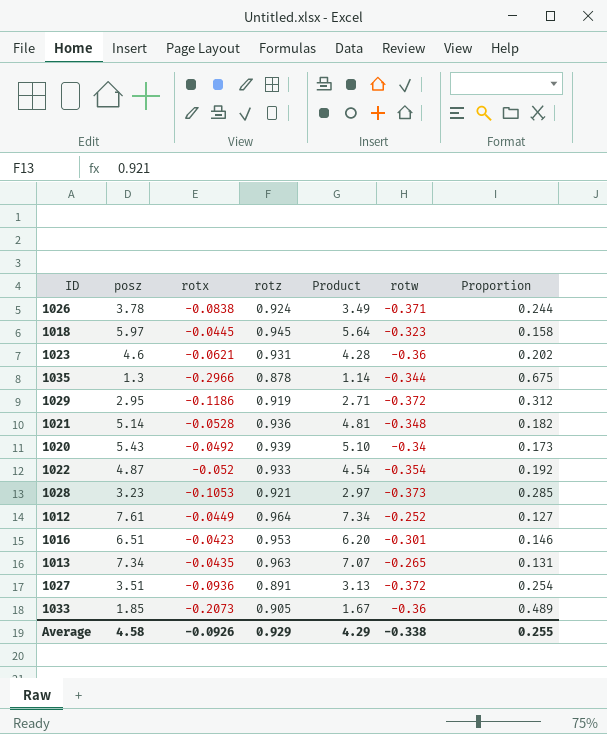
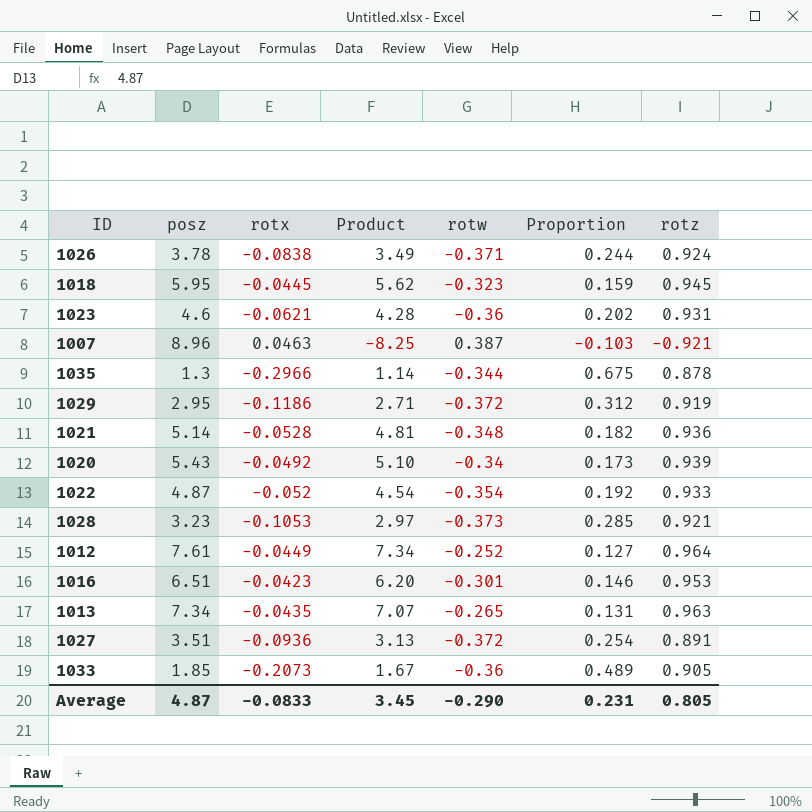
column rotz | position: 4 -> 7
1018 | posz: 5.97 -> 5.95
1018 | Product: 5.64 -> 5.62
1018 | Proportion: 0.158 -> 0.159
row 1007: none -> 8.96 | 0.0463 | -8.25 | 0.387 | -0.103 | -0.921
Average | posz: 4.58 -> 4.87
Average | rotx: -0.0926 -> -0.0833
Average | Product: 4.29 -> 3.45
Average | rotw: -0.338 -> -0.290
Average | Proportion: 0.255 -> 0.231
Average | rotz: 0.929 -> 0.805

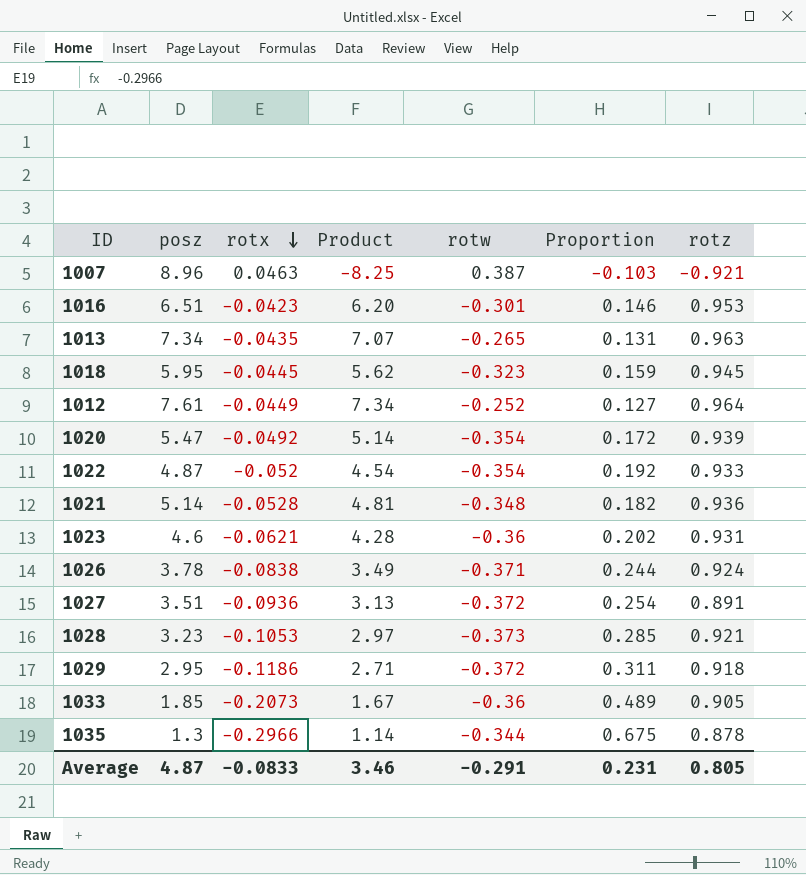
row order: none -> rotx descending
1020 | posz: 5.43 -> 5.47
1020 | Product: 5.10 -> 5.14
1020 | rotw: -0.34 -> -0.354
1020 | Proportion: 0.173 -> 0.172
1029 | Proportion: 0.312 -> 0.311
1029 | rotz: 0.919 -> 0.918
Average | Product: 3.45 -> 3.46
Average | rotw: -0.290 -> -0.291

